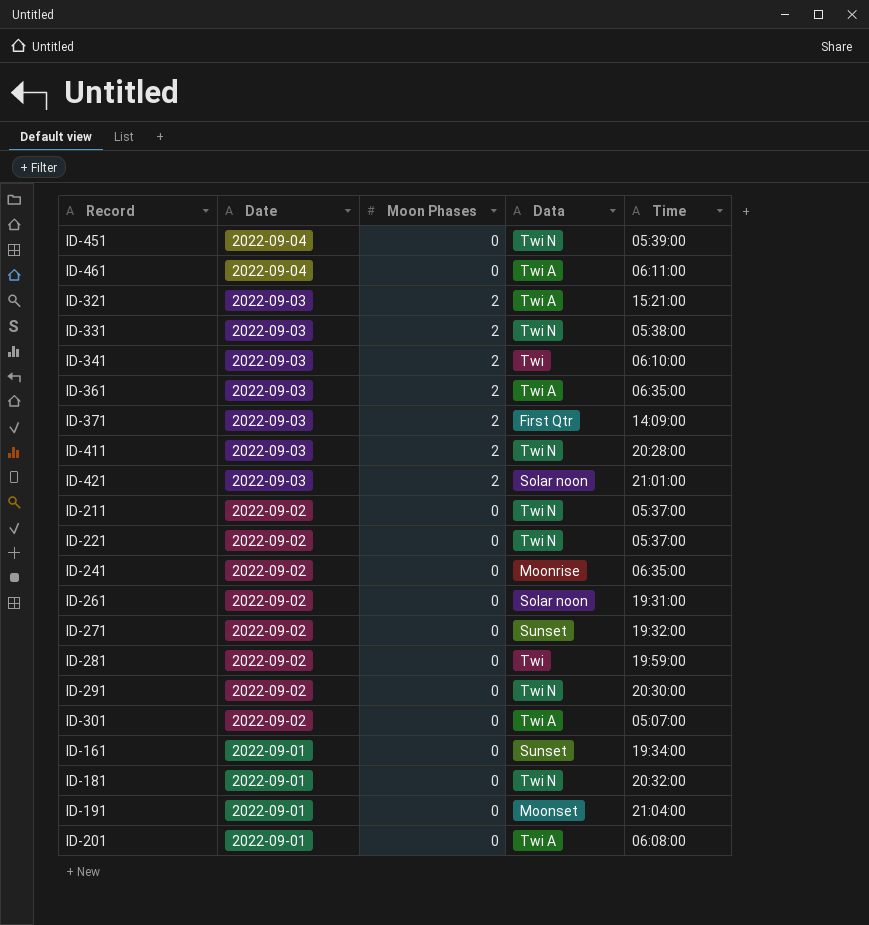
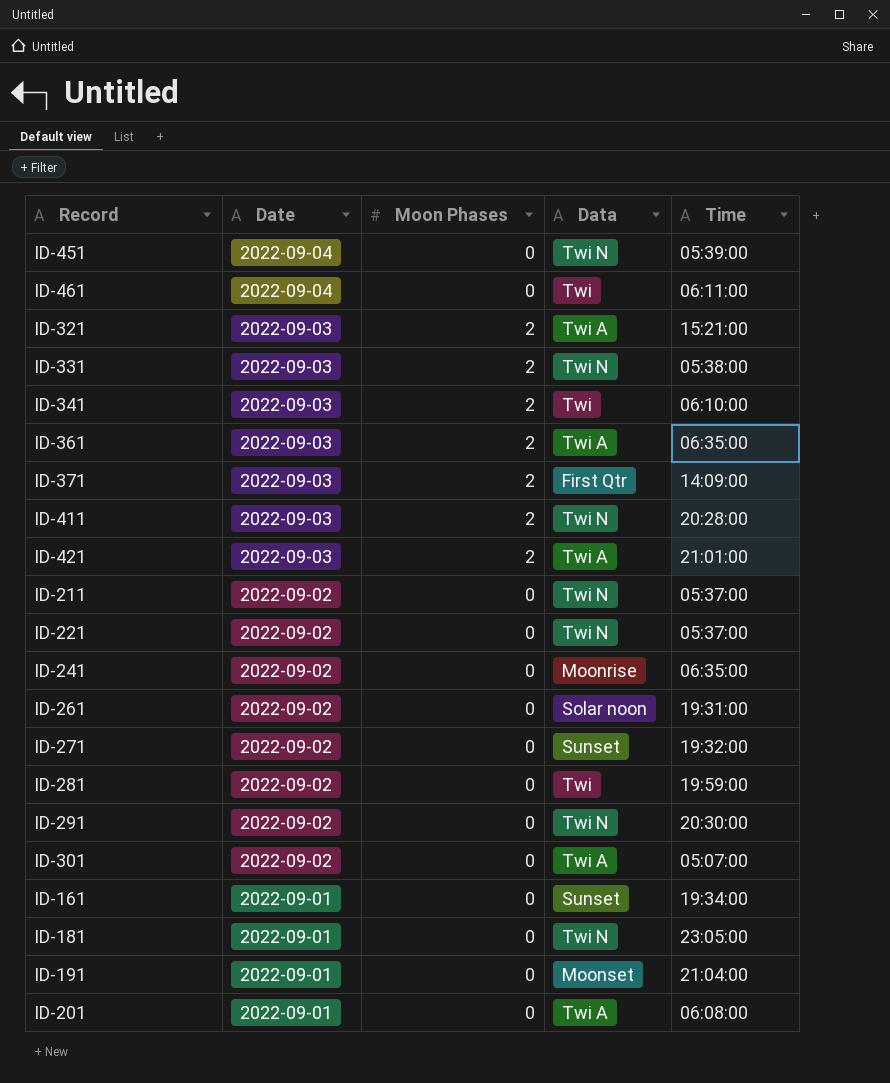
ID-461 | Data: Twi A -> Twi
ID-421 | Data: Solar noon -> Twi A
ID-181 | Time: 20:32:00 -> 23:05:00

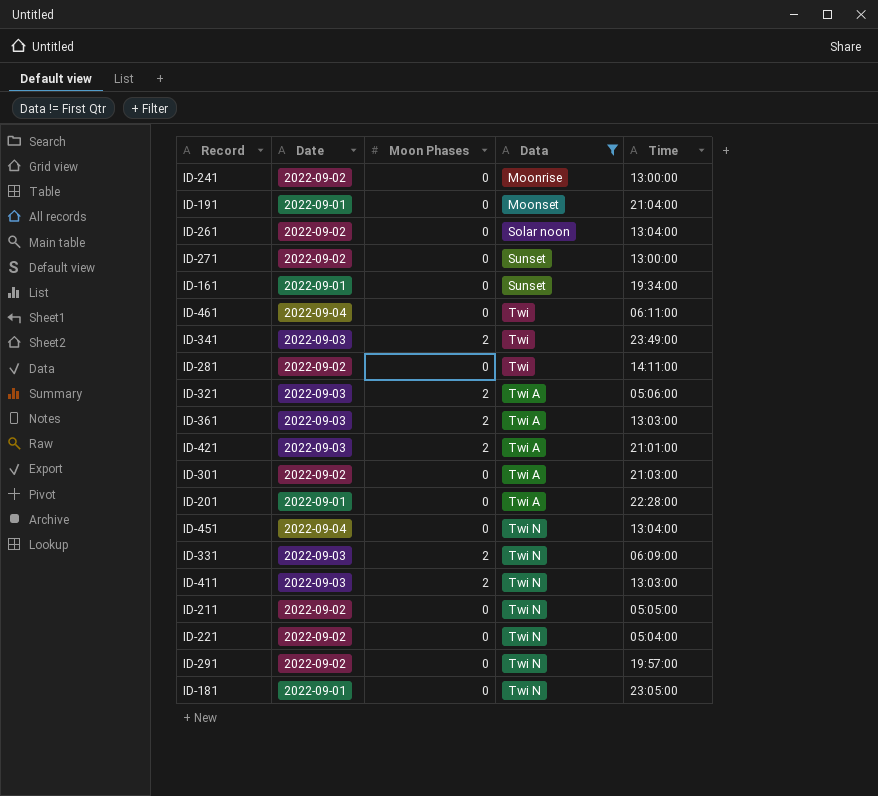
filter: none -> Data != First Qtr
row order: Date descending -> Data ascending
ID-241 | Time: 06:35:00 -> 13:00:00
ID-261 | Time: 19:31:00 -> 13:04:00
ID-271 | Time: 19:32:00 -> 13:00:00
ID-341 | Time: 06:10:00 -> 23:49:00
ID-281 | Time: 19:59:00 -> 14:11:00
ID-321 | Time: 15:21:00 -> 05:06:00
ID-361 | Time: 06:35:00 -> 13:03:00
ID-301 | Time: 05:07:00 -> 21:03:00
ID-201 | Time: 06:08:00 -> 22:28:00
ID-451 | Time: 05:39:00 -> 13:04:00
ID-331 | Time: 05:38:00 -> 06:09:00
ID-411 | Time: 20:28:00 -> 13:03:00
ID-211 | Time: 05:37:00 -> 05:05:00
ID-221 | Time: 05:37:00 -> 05:04:00
ID-291 | Time: 20:30:00 -> 19:57:00

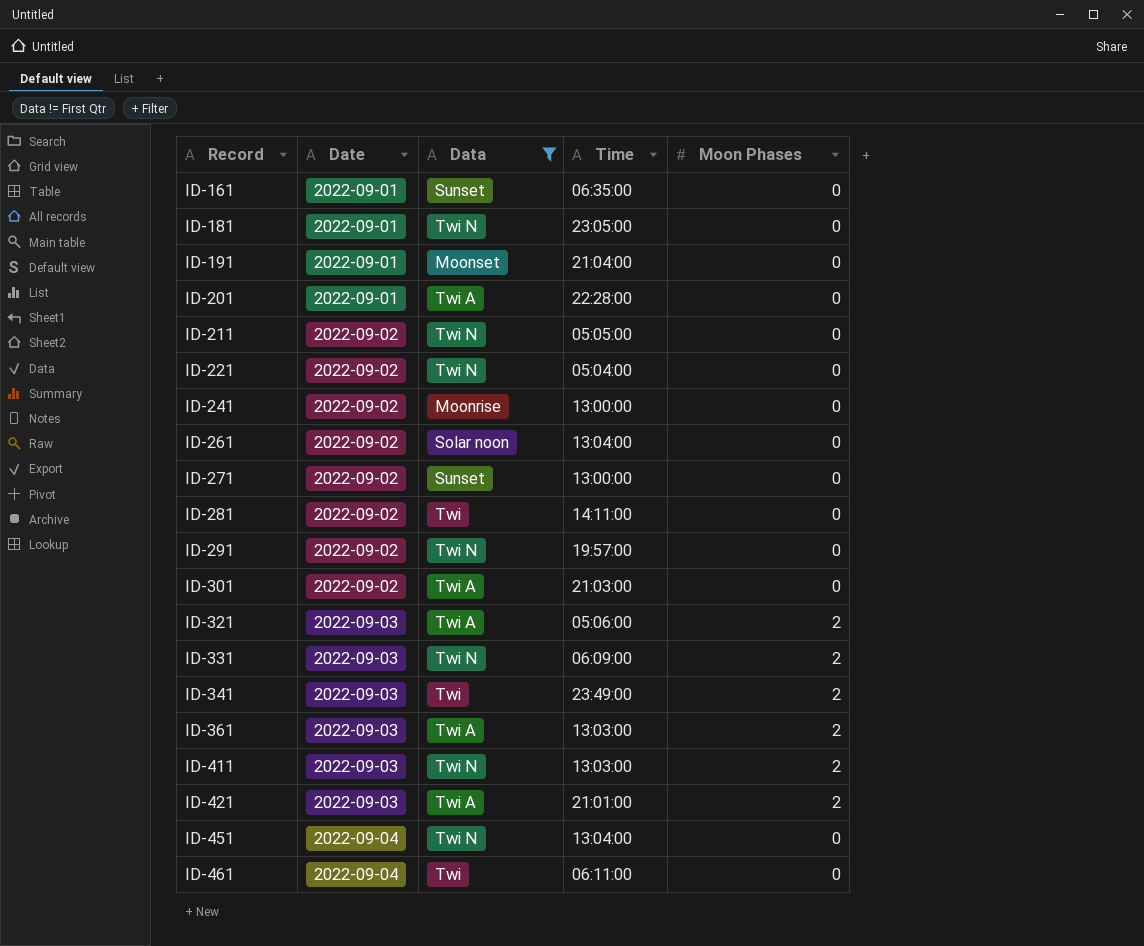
row order: Data ascending -> Record ascending
column Moon Phases | position: 3 -> 5
ID-161 | Time: 19:34:00 -> 06:35:00

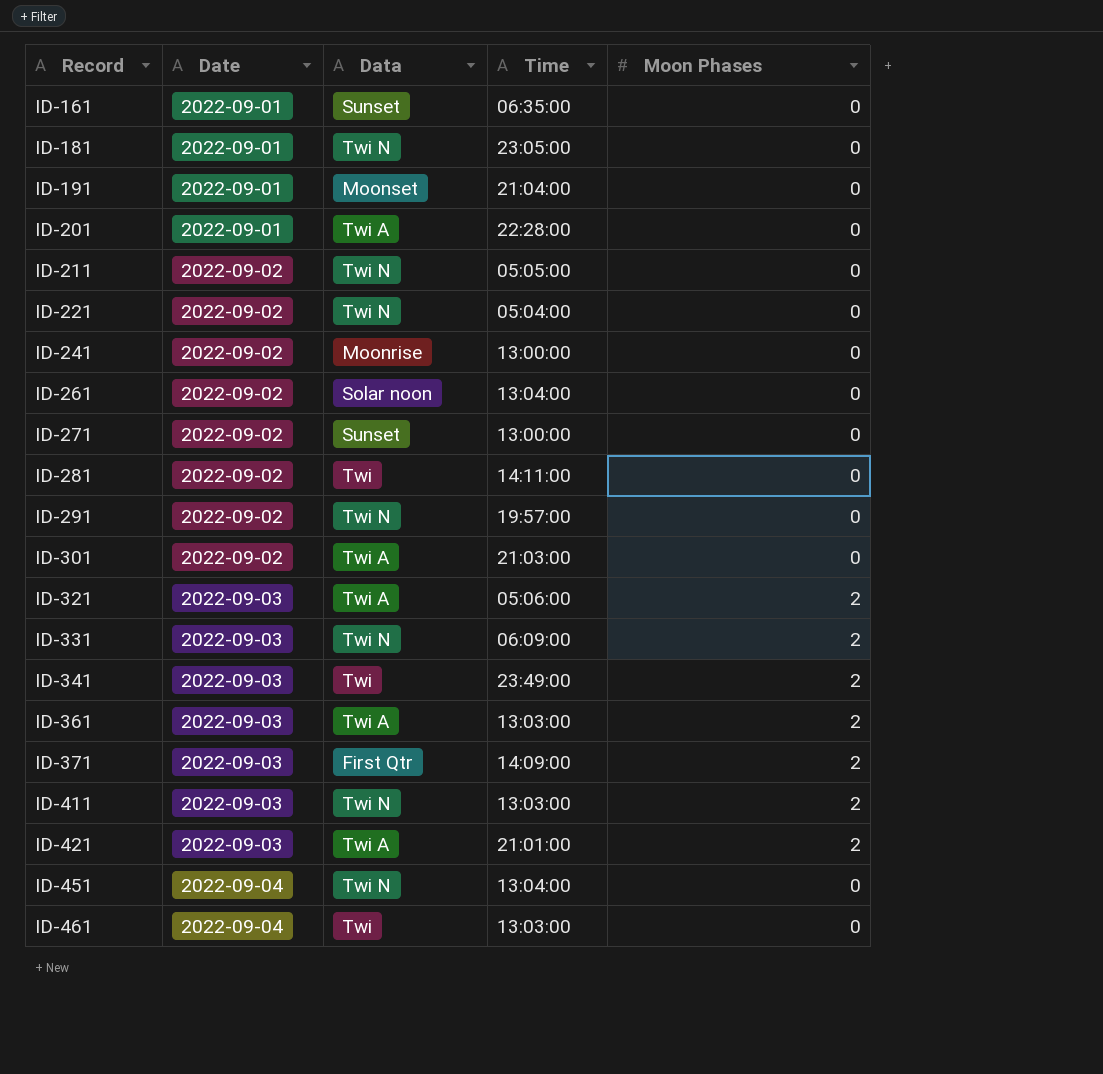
filter: Data != First Qtr -> none
ID-461 | Time: 06:11:00 -> 13:03:00

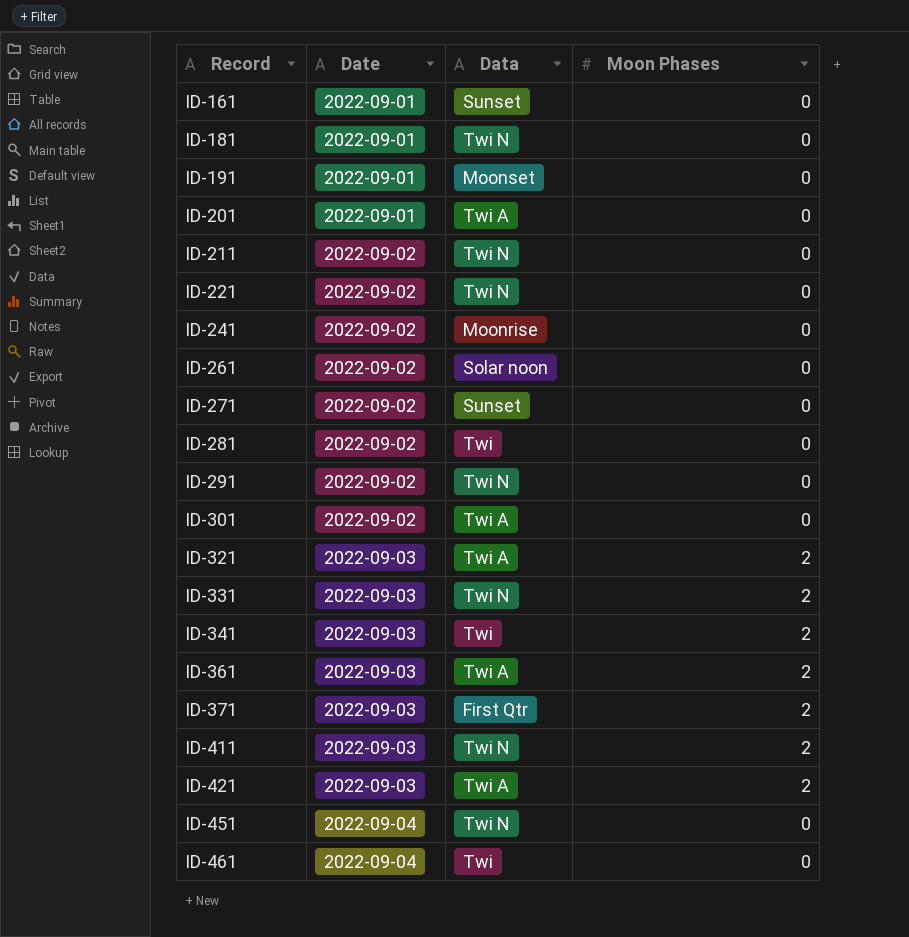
column Time | position: 4 -> none

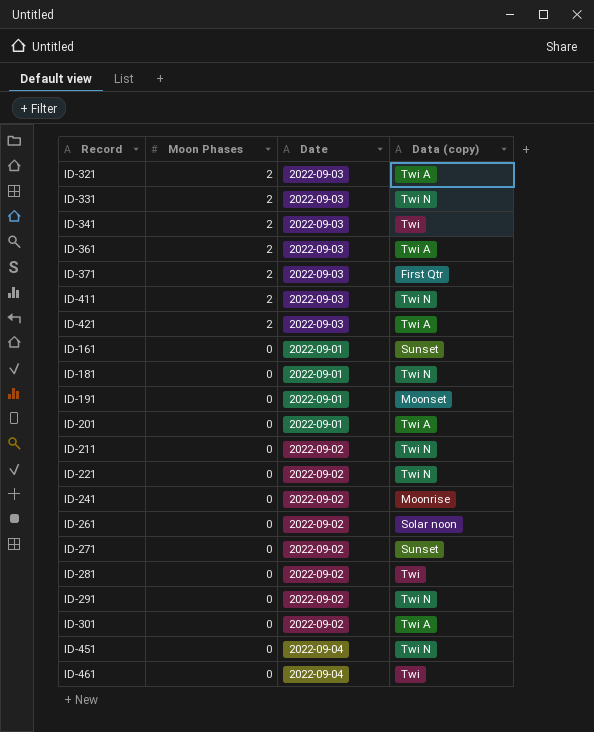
row order: Record ascending -> Moon Phases descending
column Moon Phases | position: 4 -> 2
column name: Data -> Data (copy)

